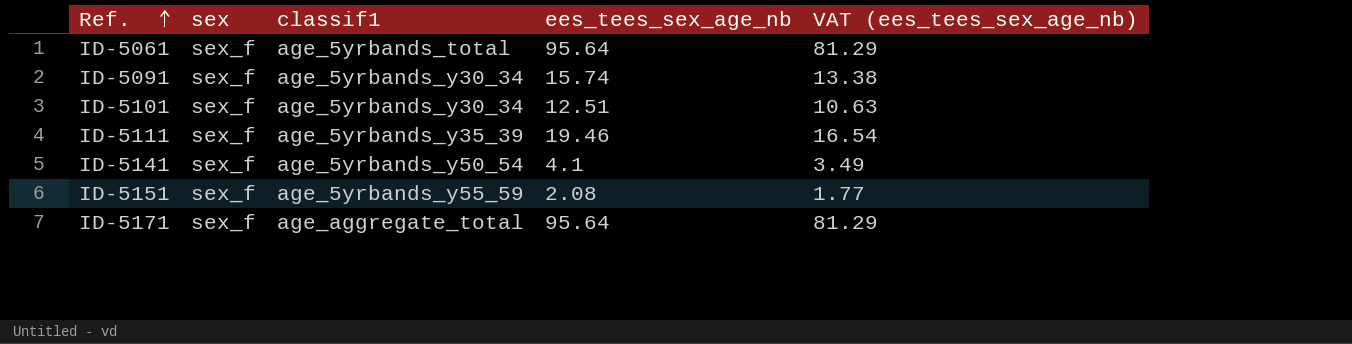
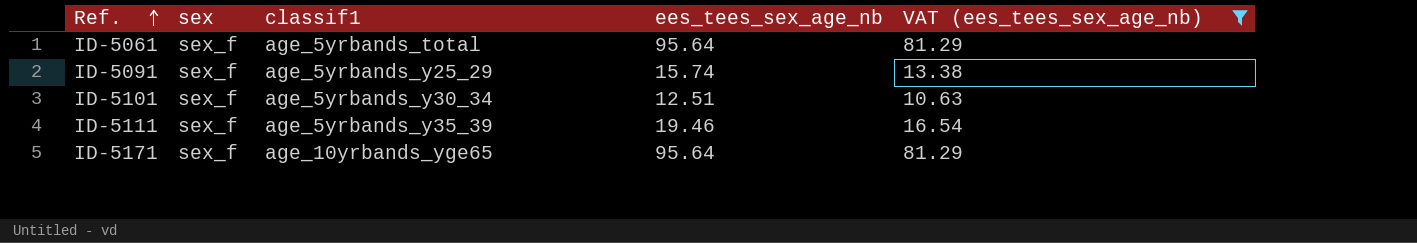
filter: none -> VAT (ees_tees_sex_age_nb) >= 10.63
ID-5091 | classif1: age_5yrbands_y30_34 -> age_5yrbands_y25_29
ID-5171 | classif1: age_aggregate_total -> age_10yrbands_yge65

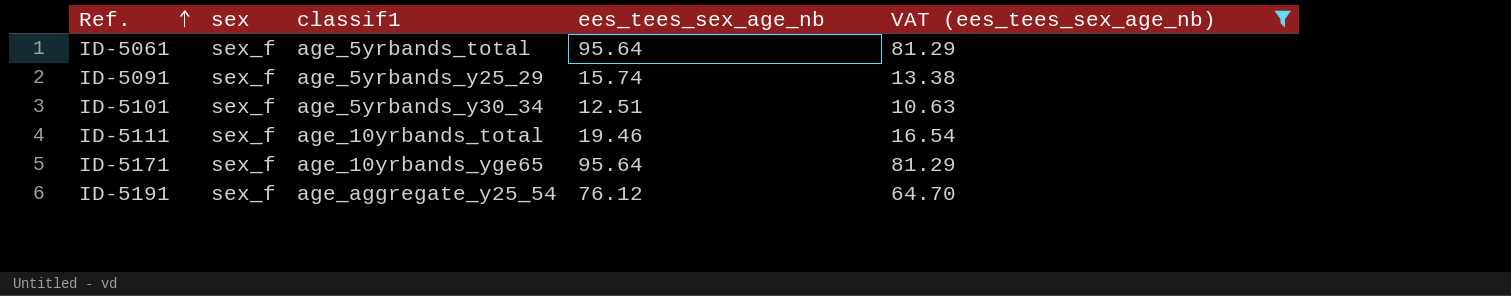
ID-5111 | classif1: age_5yrbands_y35_39 -> age_10yrbands_total
row ID-5191: none -> sex_f | age_aggregate_y25_54 | 76.12 | 64.70

